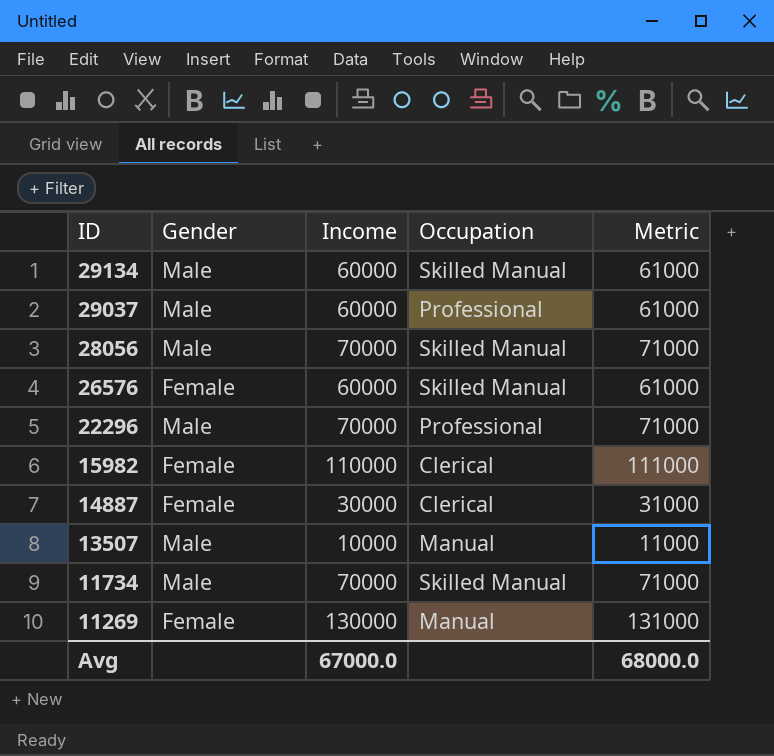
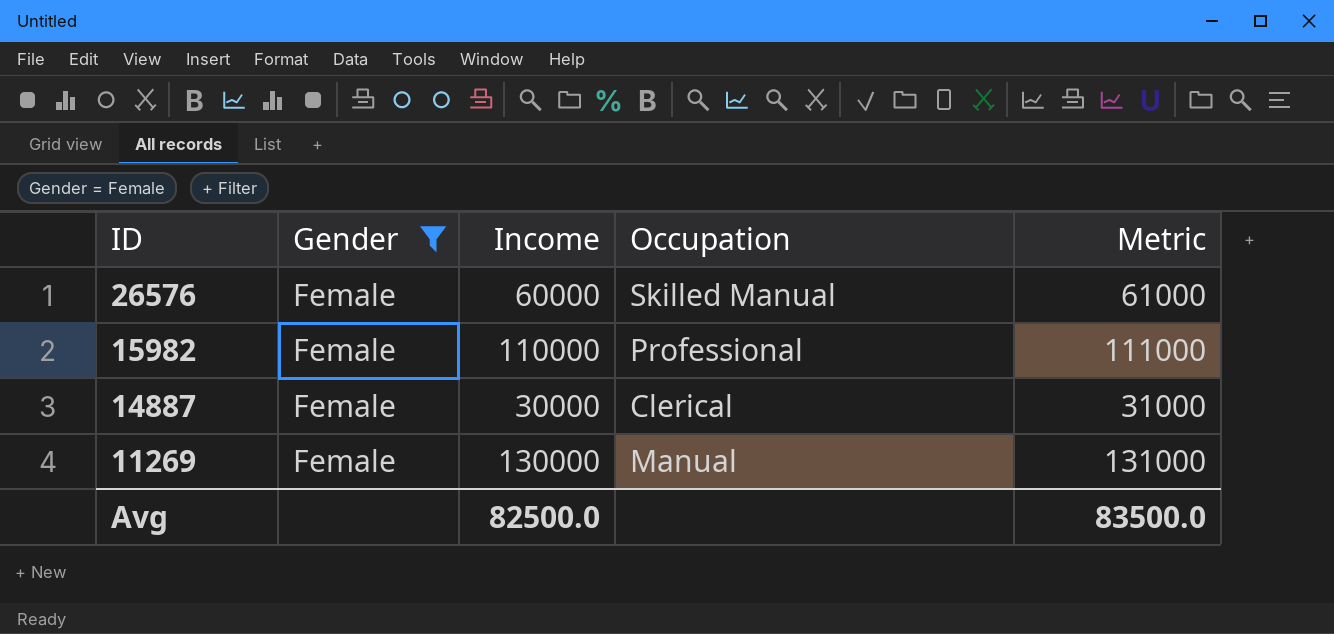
filter: none -> Gender = Female
15982 | Occupation: Clerical -> Professional
Avg | Income: 67000.0 -> 82500.0
Avg | Metric: 68000.0 -> 83500.0

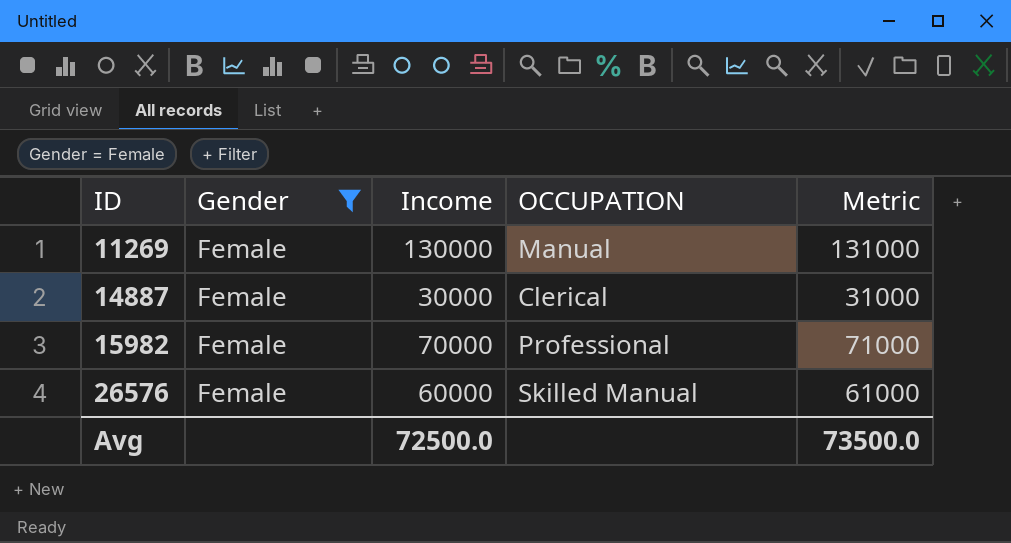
row order: ID descending -> ID ascending
column name: Occupation -> OCCUPATION
15982 | Income: 110000 -> 70000
15982 | Metric: 111000 -> 71000
Avg | Income: 82500.0 -> 72500.0
Avg | Metric: 83500.0 -> 73500.0

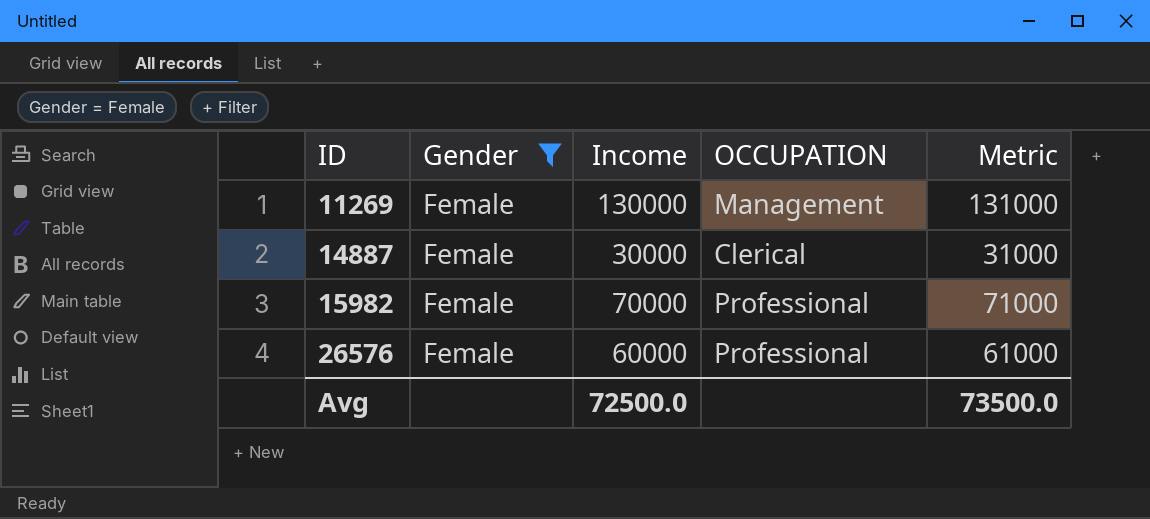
11269 | OCCUPATION: Manual -> Management
26576 | OCCUPATION: Skilled Manual -> Professional

